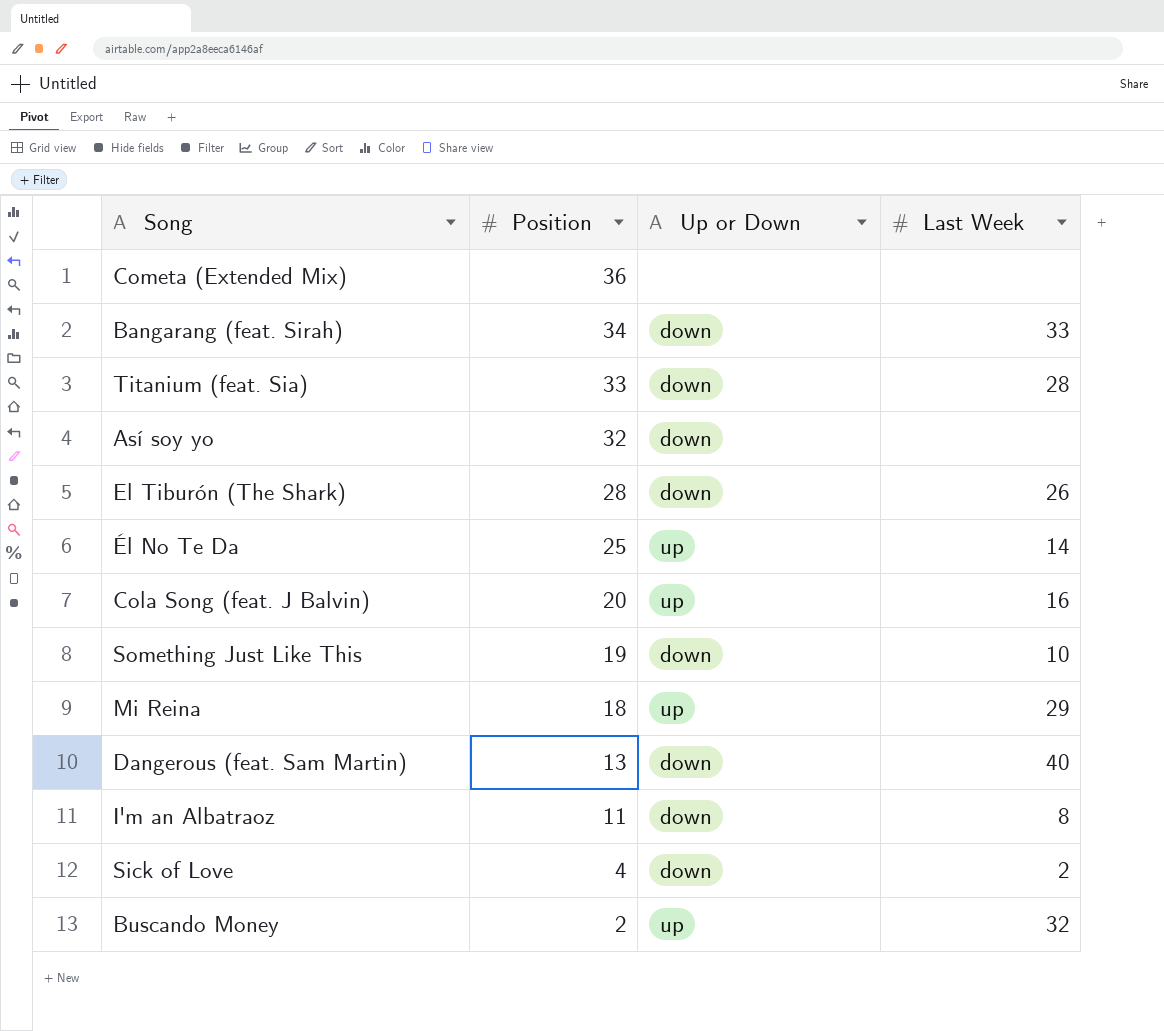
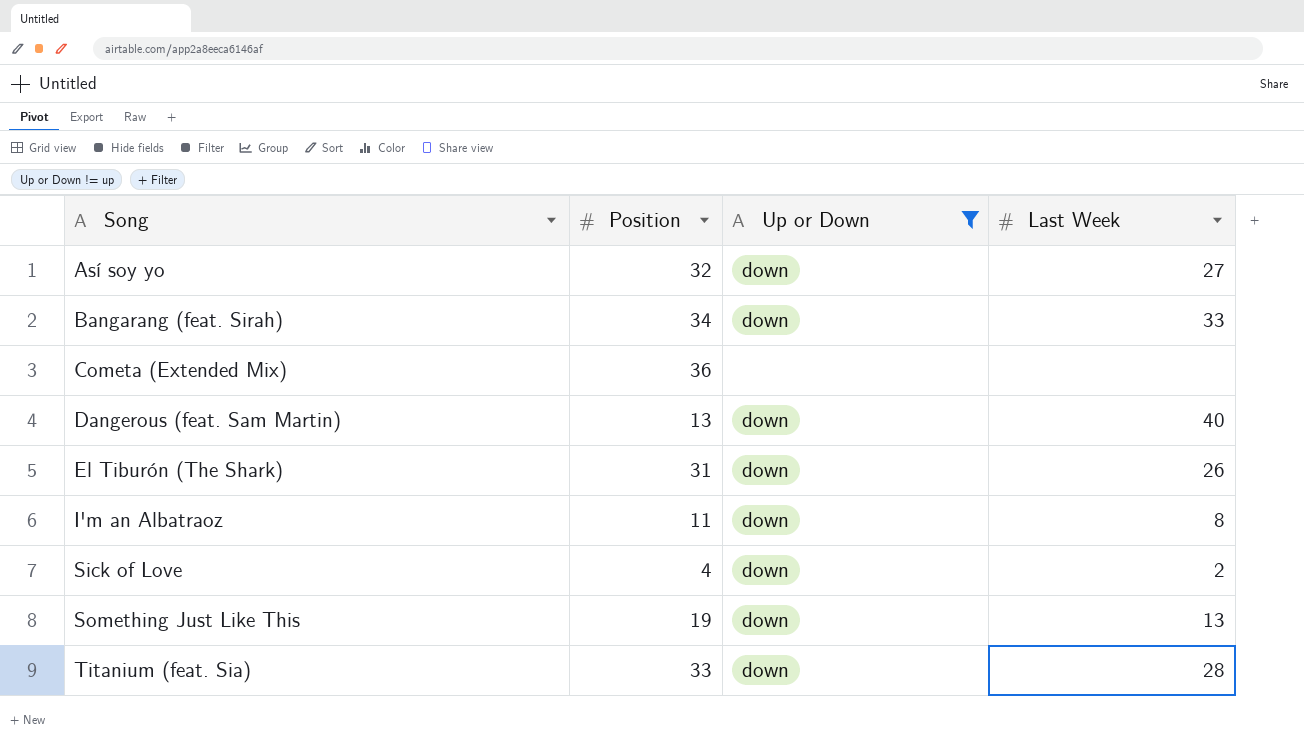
filter: none -> Up or Down != up
row order: Position descending -> Song ascending
Así soy yo | Last Week: none -> 27
El Tiburón (The Shark) | Position: 28 -> 31
Something Just Like This | Last Week: 10 -> 13

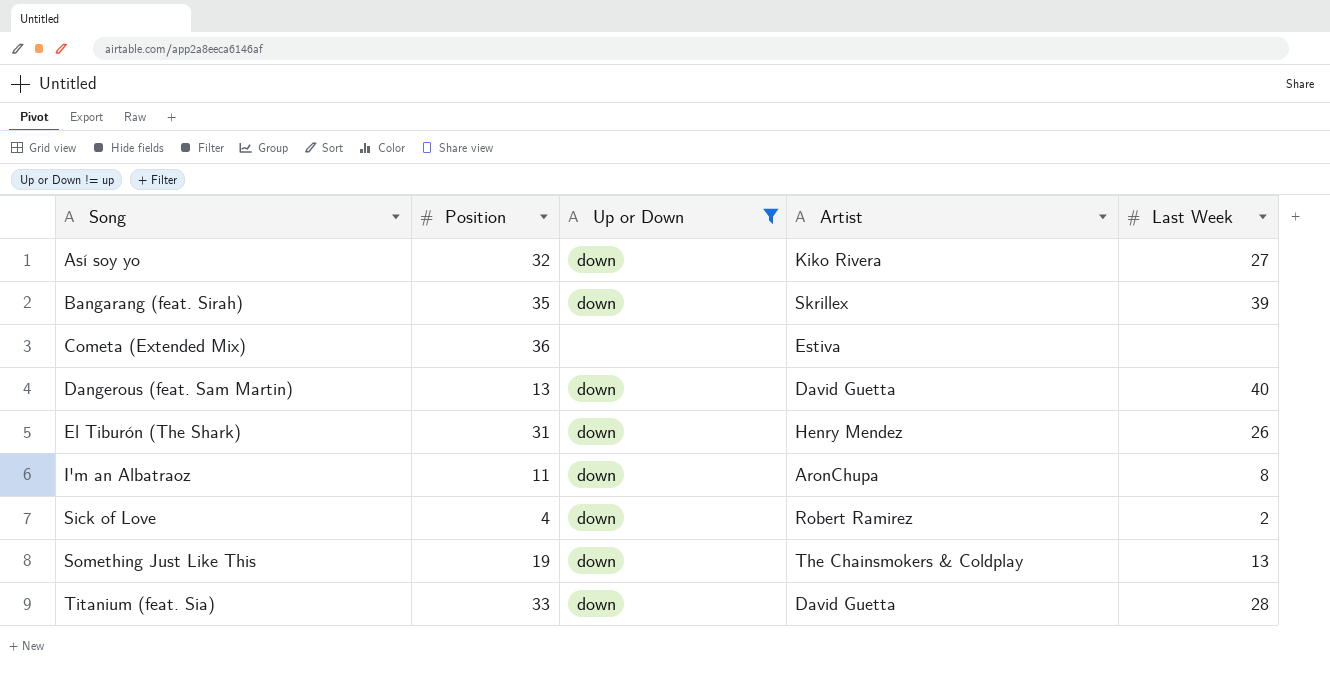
column Artist | position: none -> 4
Bangarang (feat. Sirah) | Position: 34 -> 35
Bangarang (feat. Sirah) | Last Week: 33 -> 39

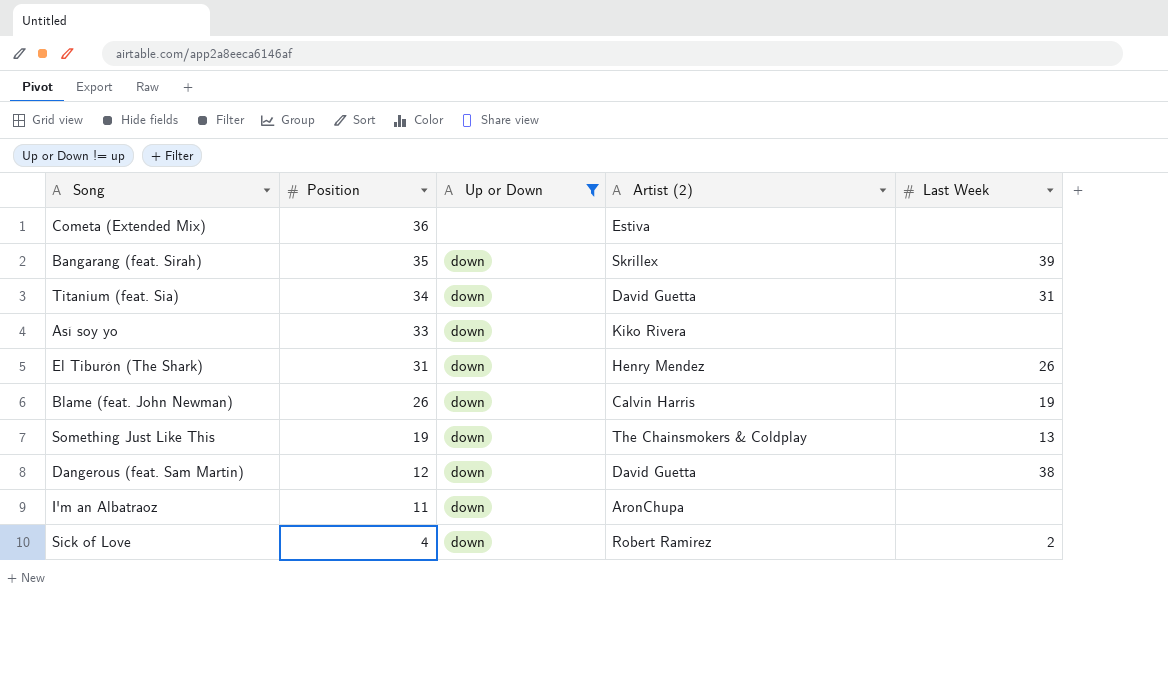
row order: Song ascending -> Position descending
column name: Artist -> Artist (2)
Titanium (feat. Sia) | Position: 33 -> 34
Titanium (feat. Sia) | Last Week: 28 -> 31
Así soy yo | Position: 32 -> 33
Así soy yo | Last Week: 27 -> none
row Blame (feat. John Newman): none -> 26 | down | Calvin Harris | 19
Dangerous (feat. Sam Martin) | Position: 13 -> 12
Dangerous (feat. Sam Martin) | Last Week: 40 -> 38
I'm an Albatraoz | Last Week: 8 -> none

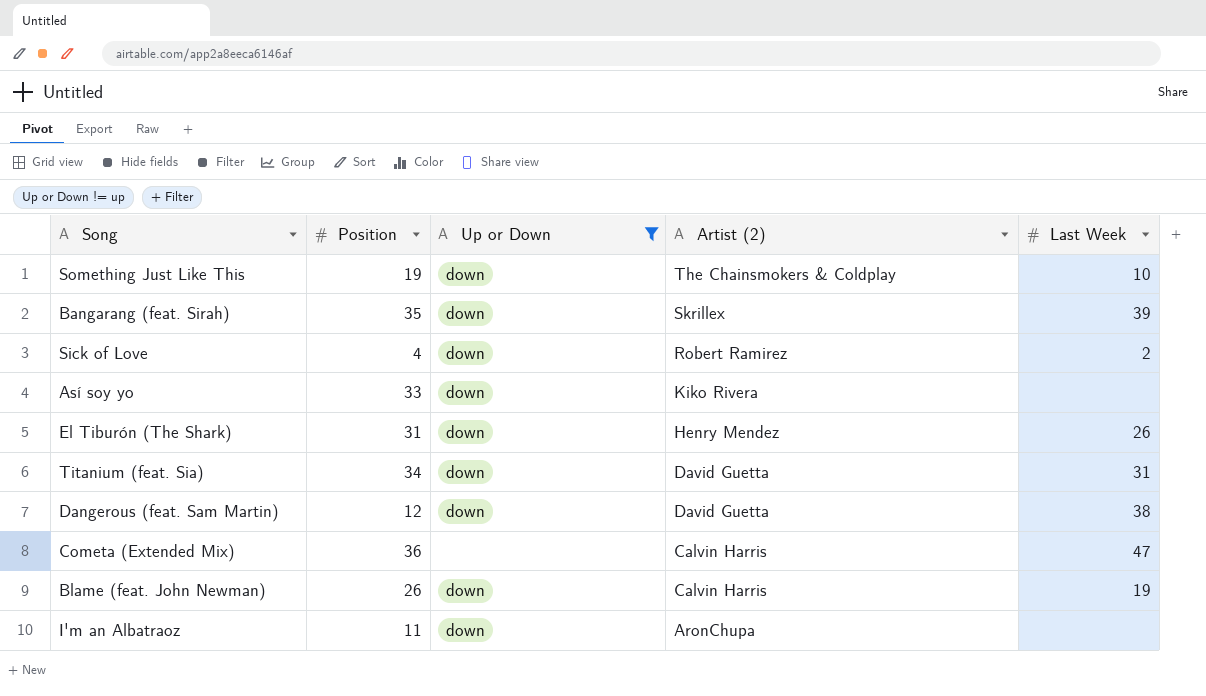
row order: Position descending -> Artist (2) descending
Something Just Like This | Last Week: 13 -> 10
Cometa (Extended Mix) | Artist (2): Estiva -> Calvin Harris
Cometa (Extended Mix) | Last Week: none -> 47

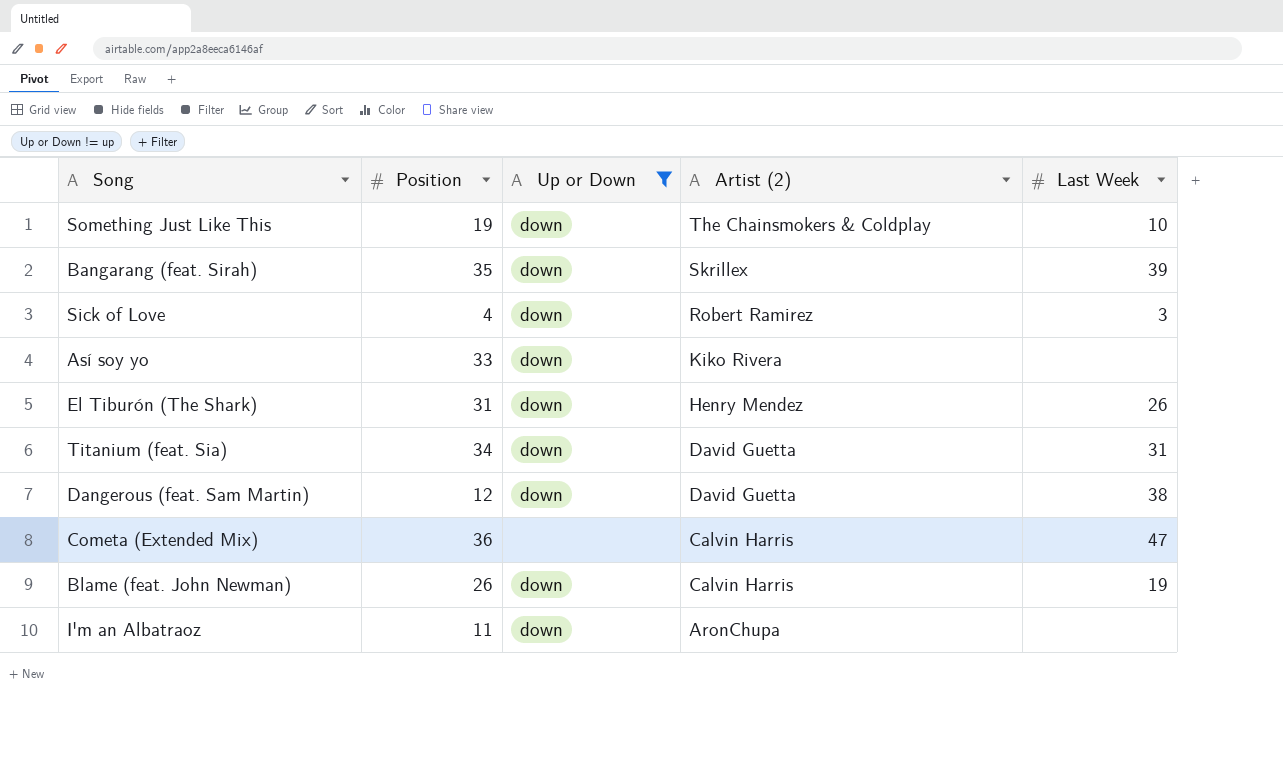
Sick of Love | Last Week: 2 -> 3

